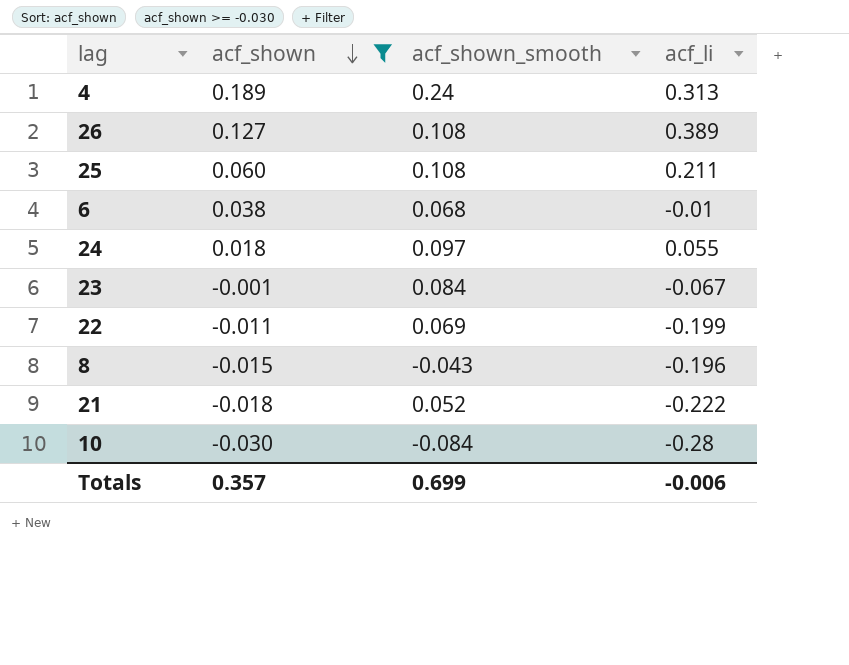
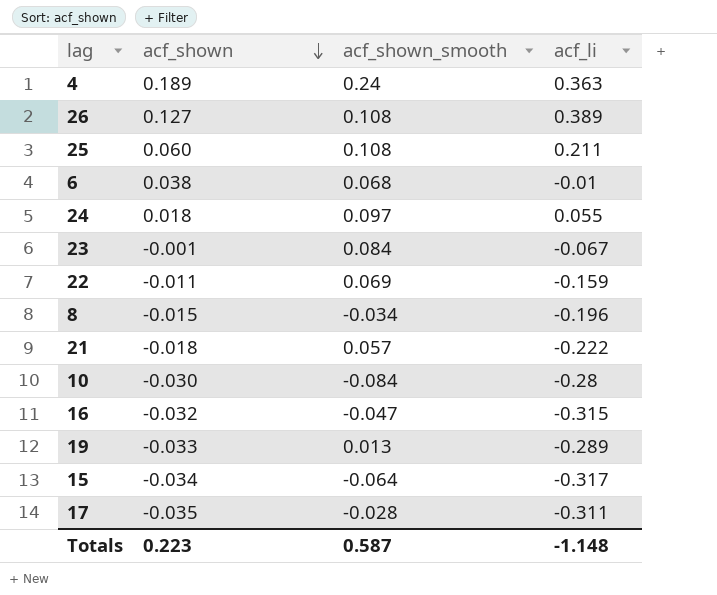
filter: acf_shown >= -0.030 -> none
4 | acf_li: 0.313 -> 0.363
22 | acf_li: -0.199 -> -0.159
8 | acf_shown_smooth: -0.043 -> -0.034
21 | acf_shown_smooth: 0.052 -> 0.057
Totals | acf_shown: 0.357 -> 0.223
Totals | acf_shown_smooth: 0.699 -> 0.587
Totals | acf_li: -0.006 -> -1.148

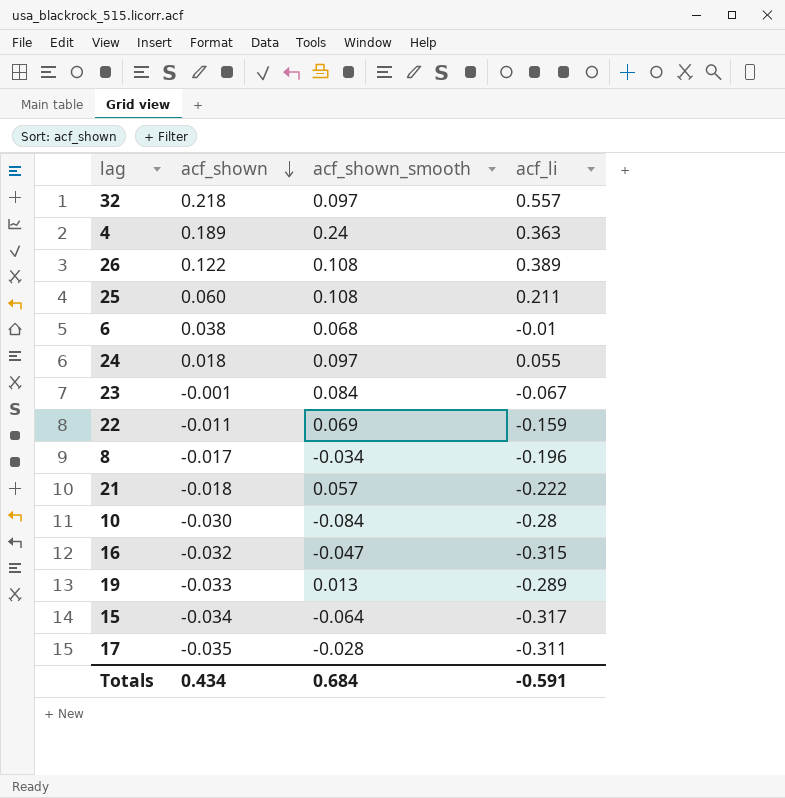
row 32: none -> 0.218 | 0.097 | 0.557
26 | acf_shown: 0.127 -> 0.122
8 | acf_shown: -0.015 -> -0.017
Totals | acf_shown: 0.223 -> 0.434
Totals | acf_shown_smooth: 0.587 -> 0.684
Totals | acf_li: -1.148 -> -0.591

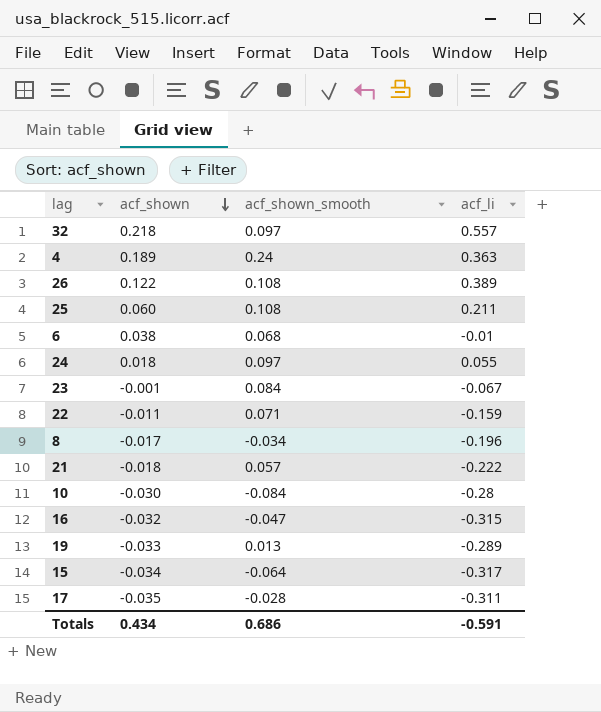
22 | acf_shown_smooth: 0.069 -> 0.071
Totals | acf_shown_smooth: 0.684 -> 0.686

